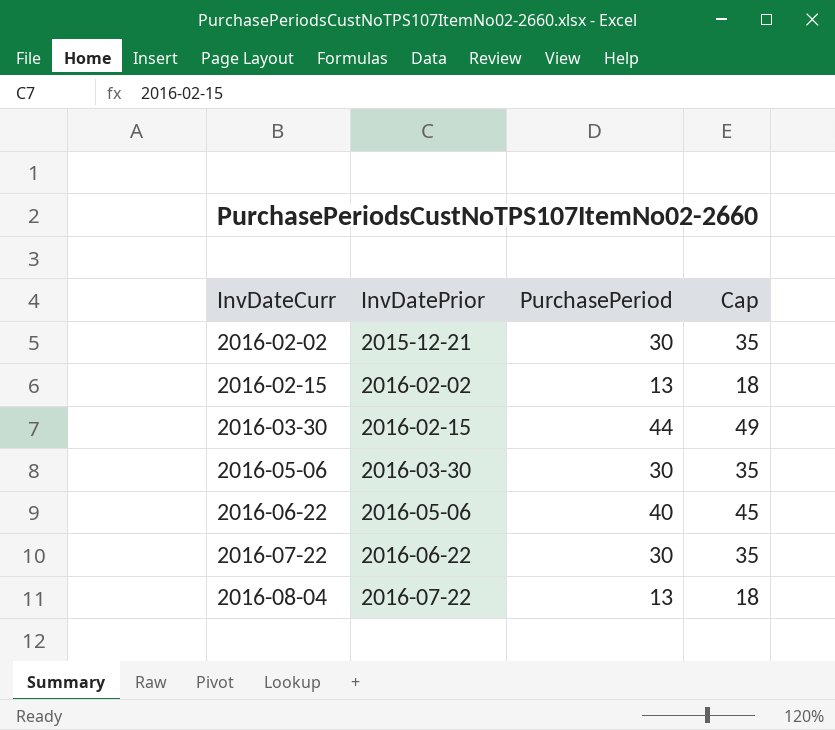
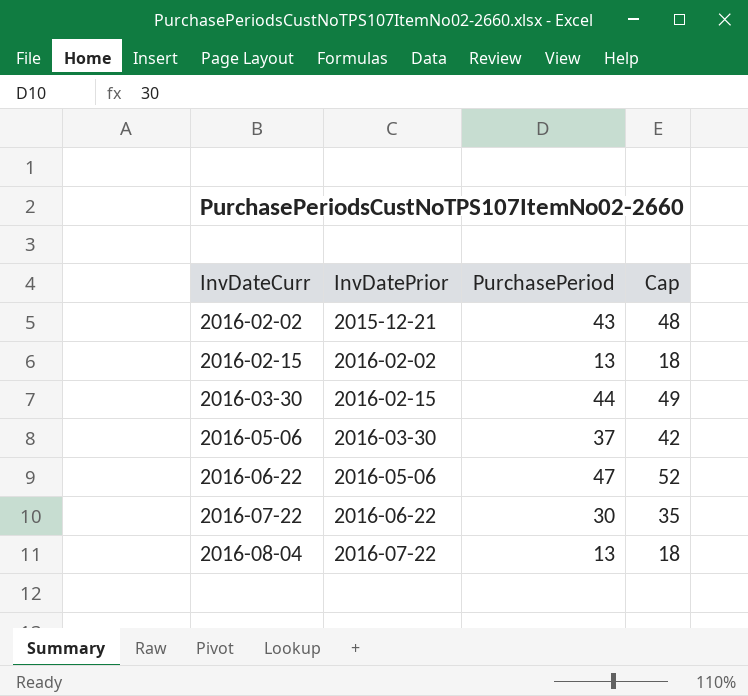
2016-02-02 | PurchasePeriod: 30 -> 43
2016-02-02 | Cap: 35 -> 48
2016-05-06 | PurchasePeriod: 30 -> 37
2016-05-06 | Cap: 35 -> 42
2016-06-22 | PurchasePeriod: 40 -> 47
2016-06-22 | Cap: 45 -> 52

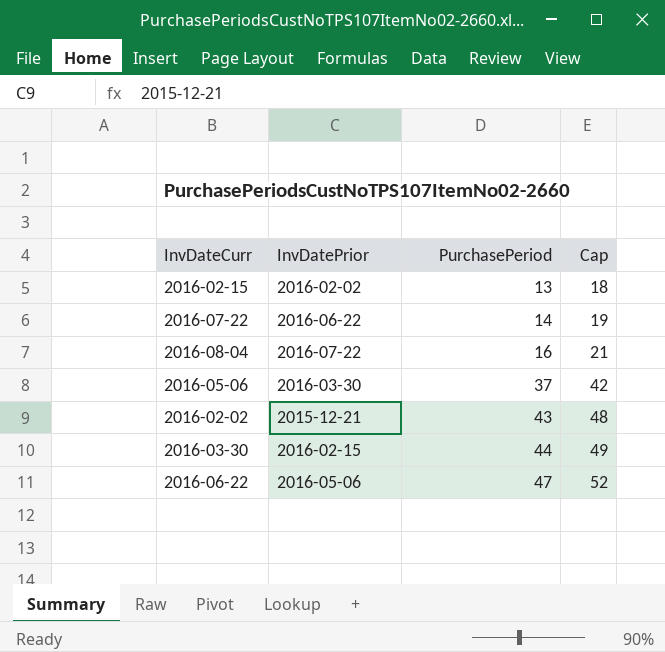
row order: InvDateCurr ascending -> PurchasePeriod ascending
2016-07-22 | PurchasePeriod: 30 -> 14
2016-07-22 | Cap: 35 -> 19
2016-08-04 | PurchasePeriod: 13 -> 16
2016-08-04 | Cap: 18 -> 21

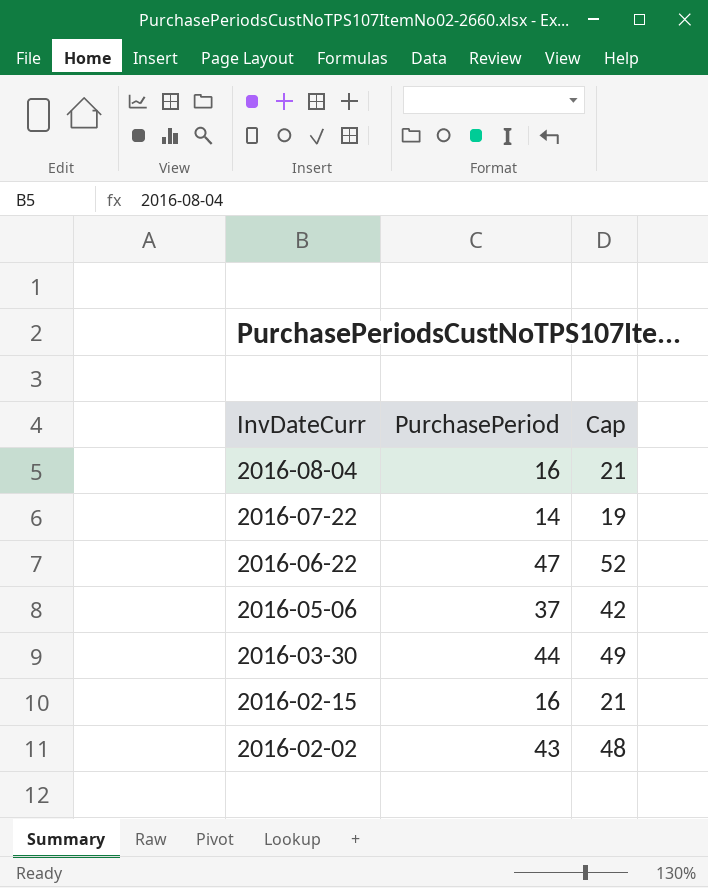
row order: PurchasePeriod ascending -> InvDateCurr descending
column InvDatePrior | position: 2 -> none
2016-02-15 | PurchasePeriod: 13 -> 16
2016-02-15 | Cap: 18 -> 21

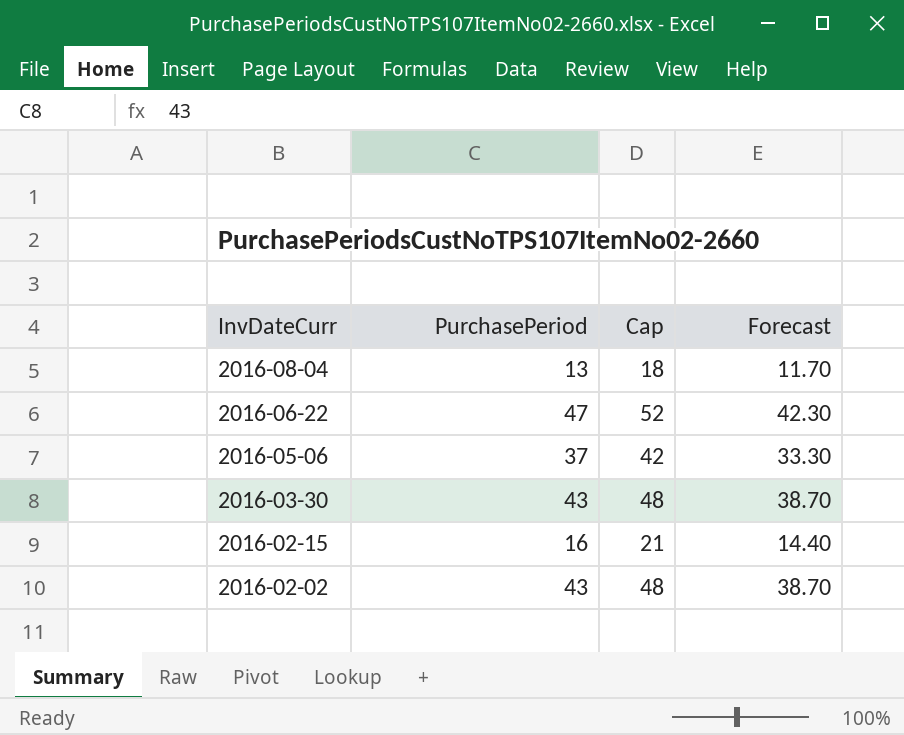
column Forecast | formula: none -> [PurchasePeriod] * 0.9
row 2016-07-22: 14 | 19 -> none
2016-08-04 | PurchasePeriod: 16 -> 13
2016-08-04 | Cap: 21 -> 18
2016-03-30 | PurchasePeriod: 44 -> 43
2016-03-30 | Cap: 49 -> 48

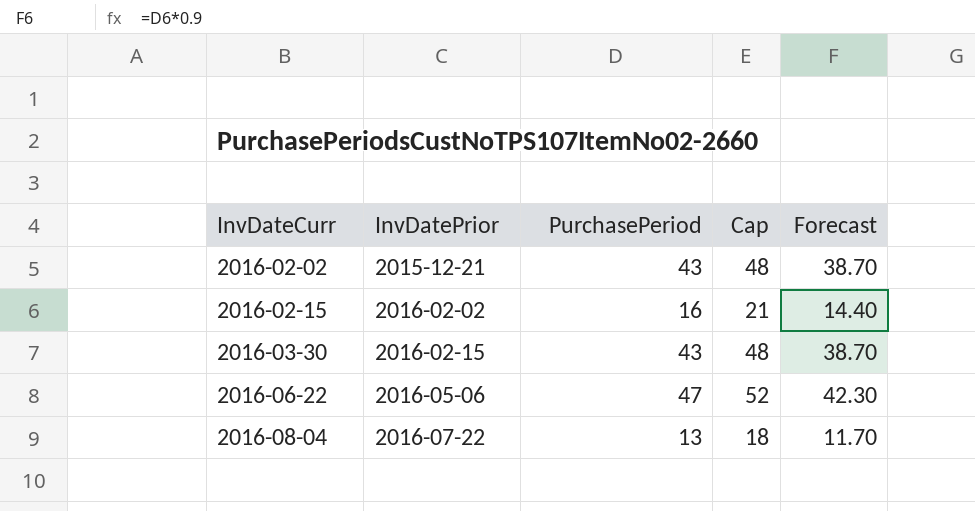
row order: InvDateCurr descending -> InvDateCurr ascending
column InvDatePrior | position: none -> 2
row 2016-05-06: 37 | 42 | 33.30 -> none

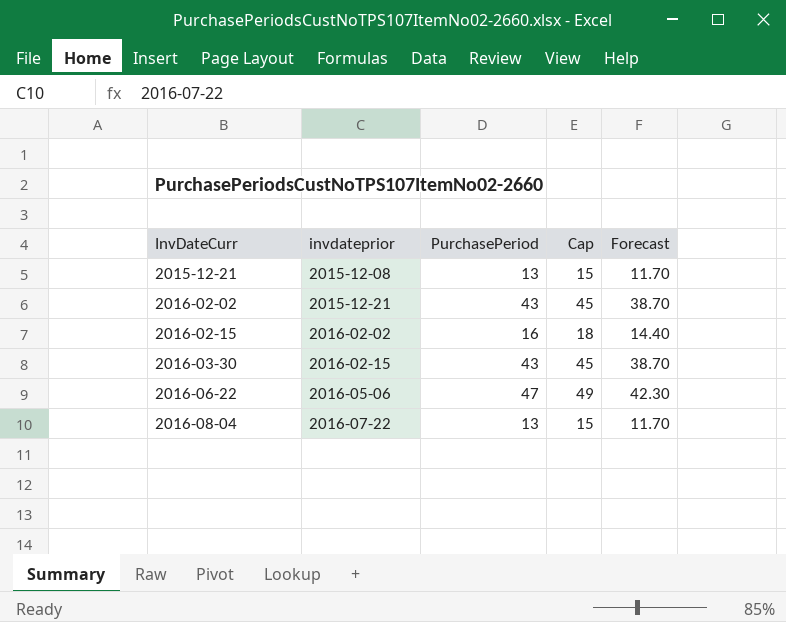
column name: InvDatePrior -> invdateprior
column Cap | formula: [PurchasePeriod] + 5 -> [PurchasePeriod] + 2
row 2015-12-21: none -> 2015-12-08 | 13 | 15 | 11.70

